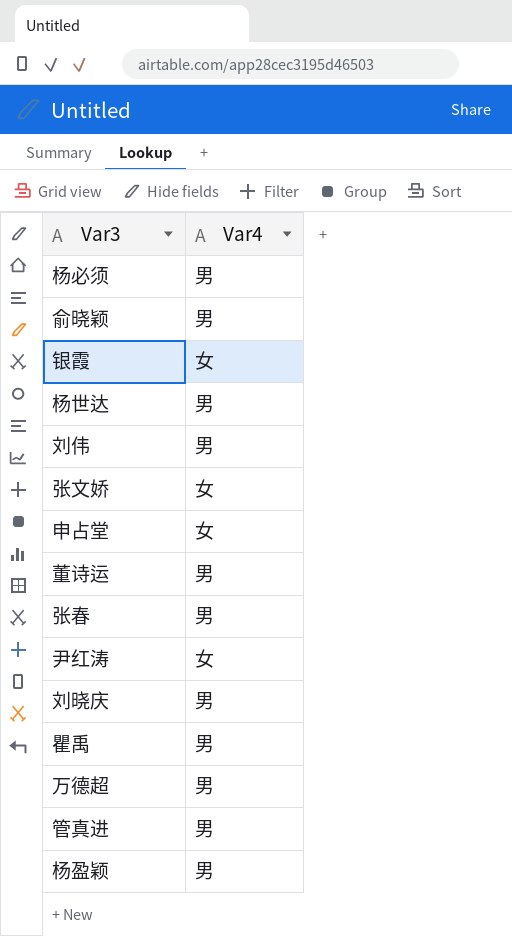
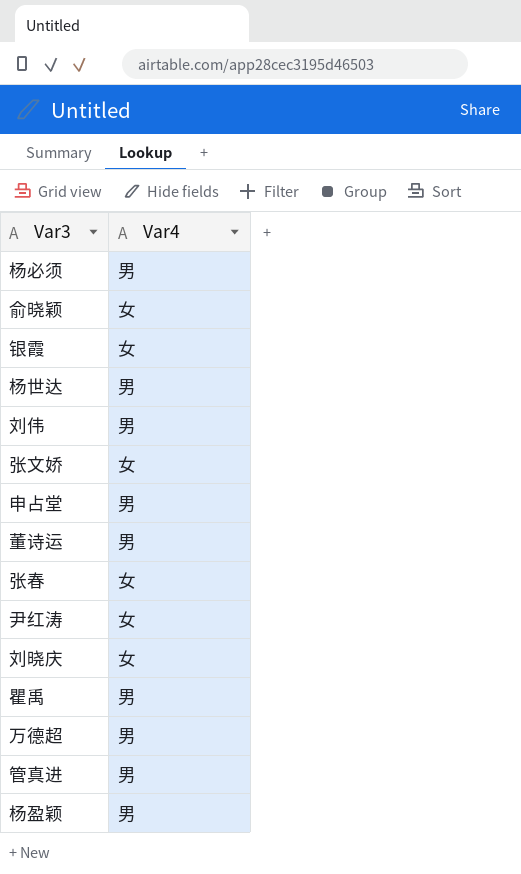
俞晓颖 | Var4: 男 -> 女
申占堂 | Var4: 女 -> 男
张春 | Var4: 男 -> 女
刘晓庆 | Var4: 男 -> 女

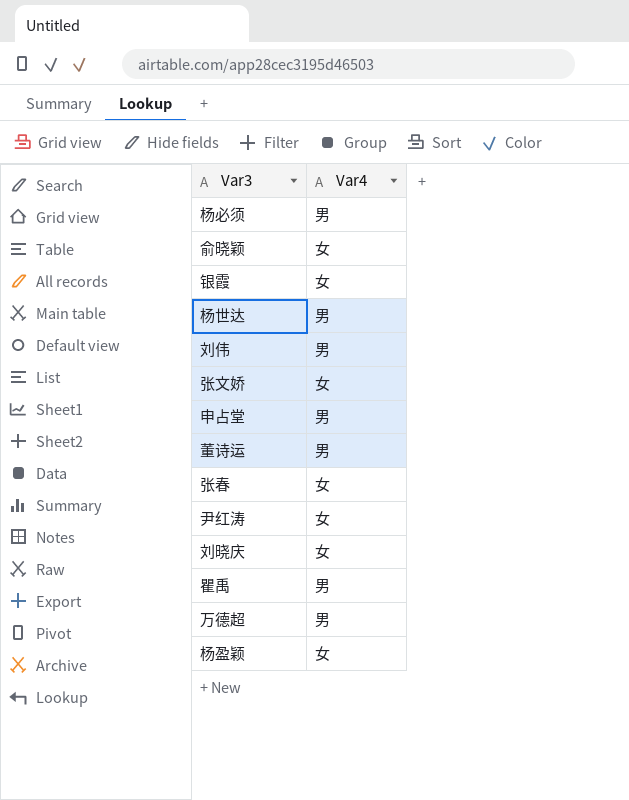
row 管真进: 男 -> none
杨盈颖 | Var4: 男 -> 女

